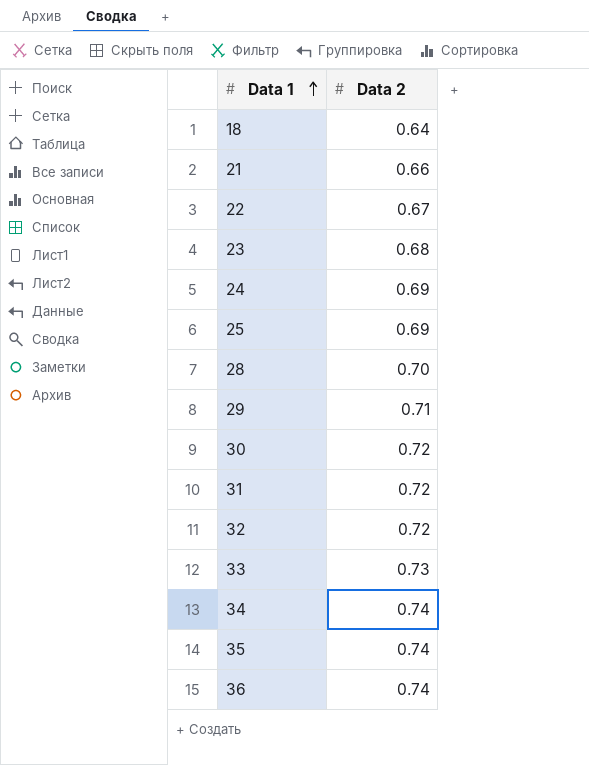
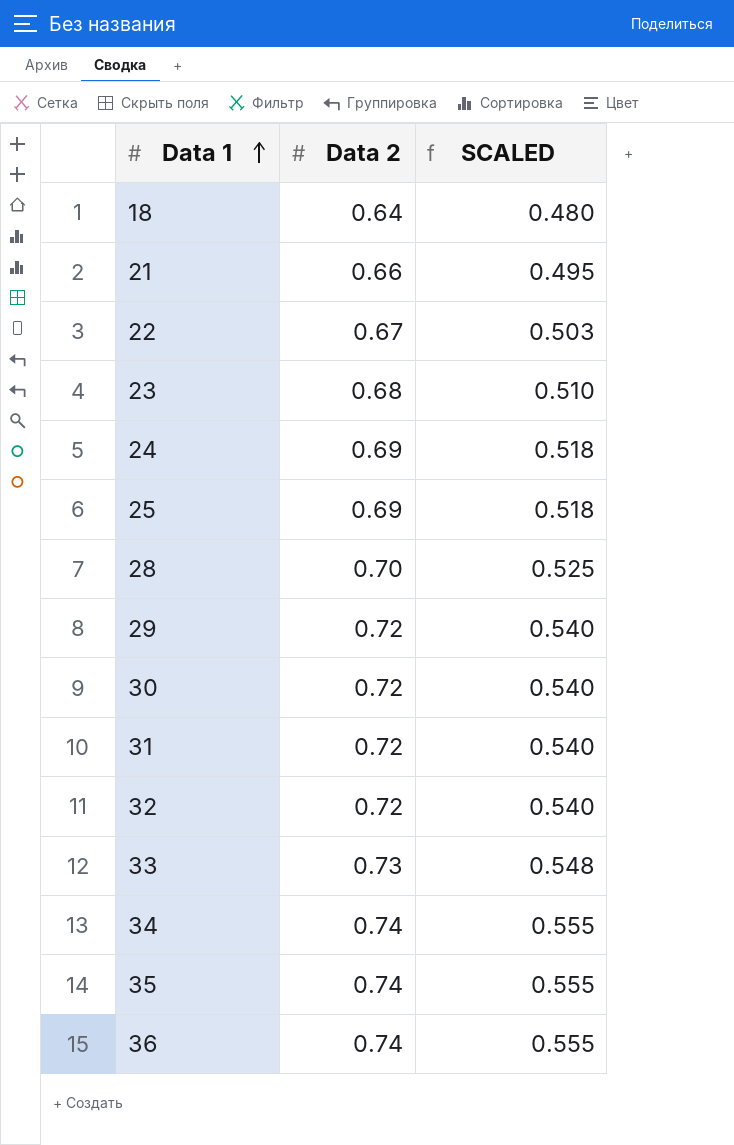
column SCALED | formula: none -> [Data 2] * 0.75
29 | Data 2: 0.71 -> 0.72

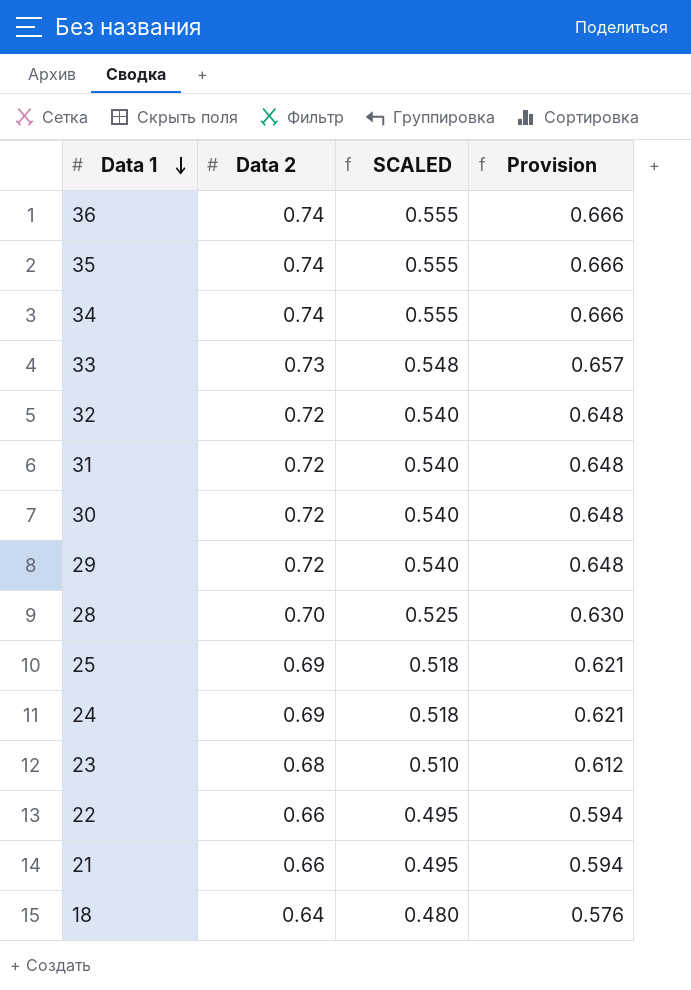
row order: Data 1 ascending -> Data 1 descending
column Provision | formula: none -> [Data 2] * 0.9
22 | Data 2: 0.67 -> 0.66
22 | SCALED: 0.503 -> 0.495

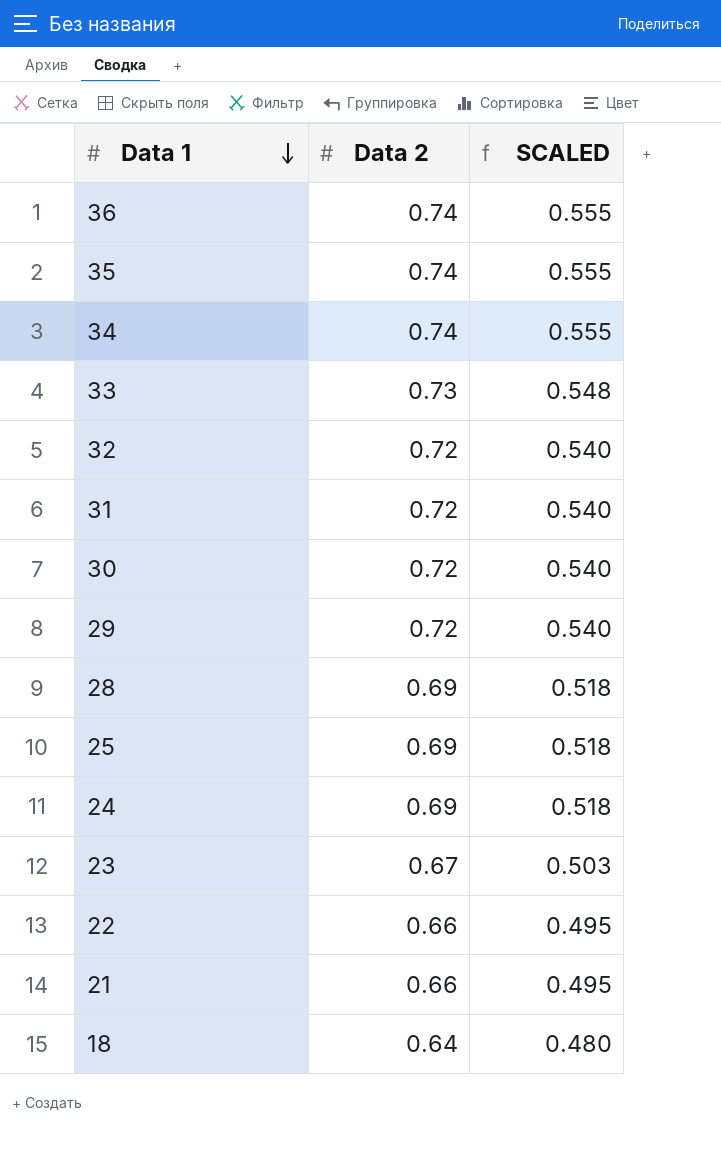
column Provision | formula: [Data 2] * 0.9 -> none
28 | Data 2: 0.70 -> 0.69
28 | SCALED: 0.525 -> 0.518
23 | Data 2: 0.68 -> 0.67
23 | SCALED: 0.510 -> 0.503

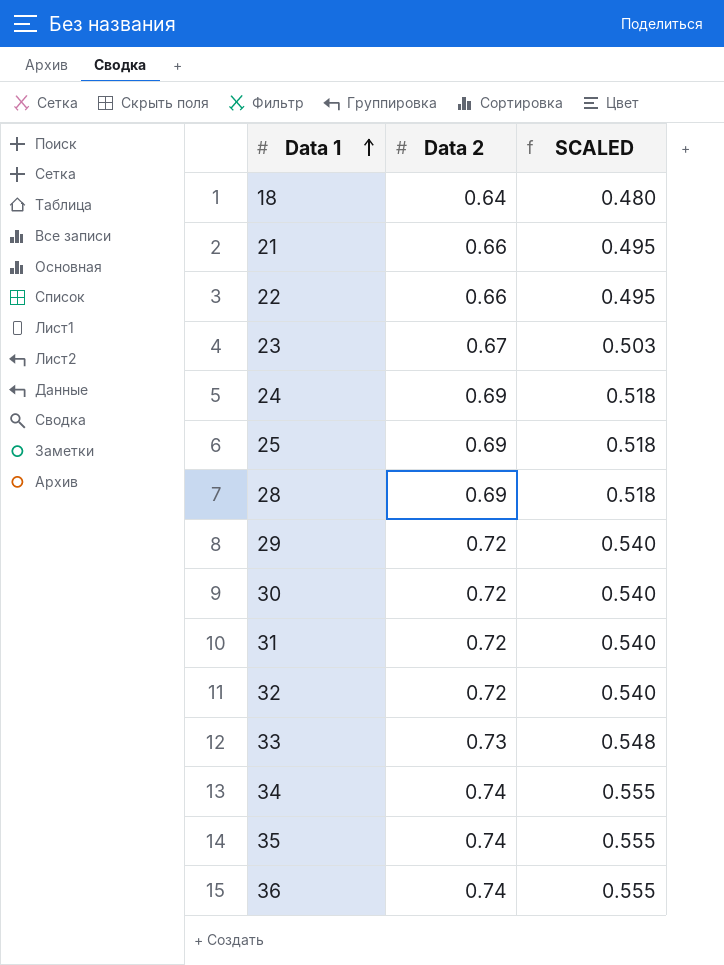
row order: Data 1 descending -> Data 1 ascending

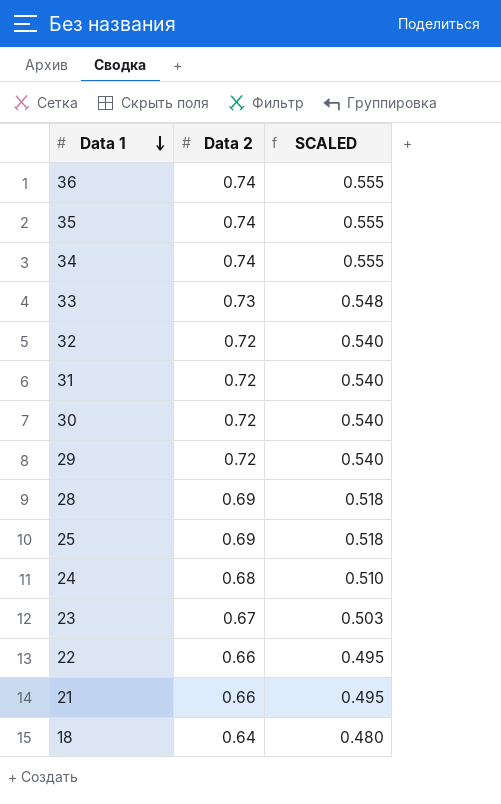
row order: Data 1 ascending -> Data 1 descending
24 | Data 2: 0.69 -> 0.68
24 | SCALED: 0.518 -> 0.510

